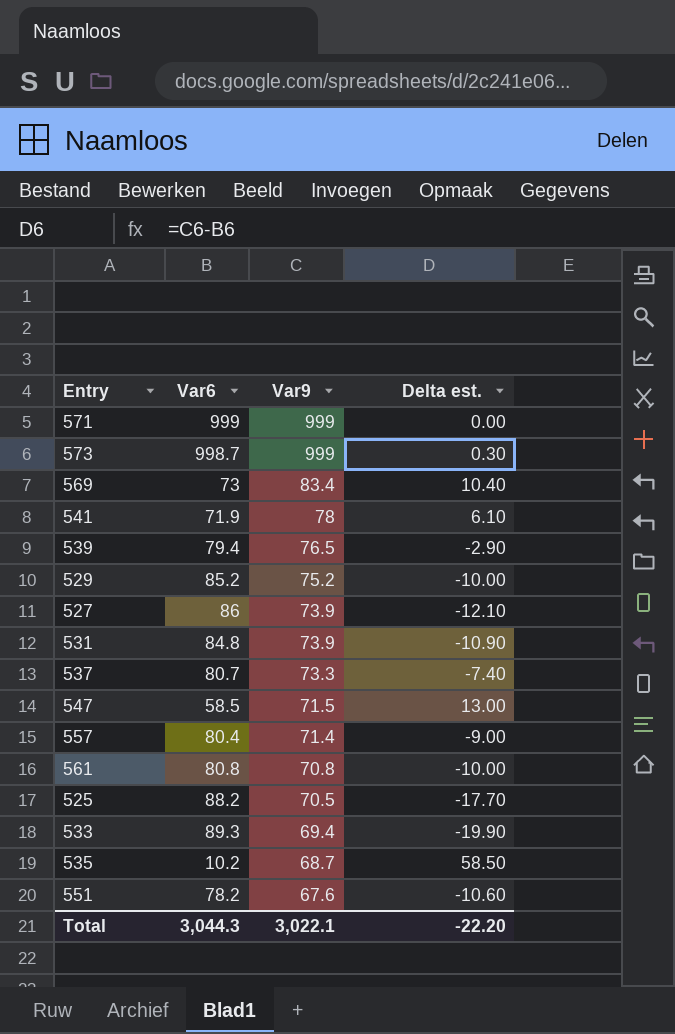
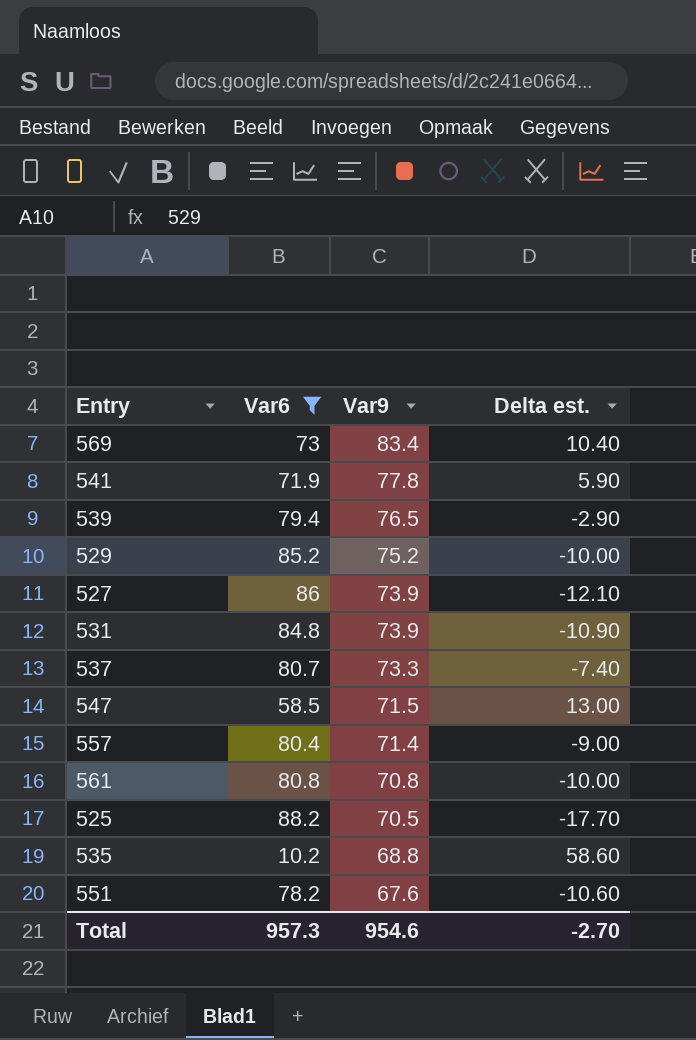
filter: none -> Var6 <= 88.2
541 | Var9: 78 -> 77.8
541 | Delta est.: 6.10 -> 5.90
535 | Var9: 68.7 -> 68.8
535 | Delta est.: 58.50 -> 58.60
Total | Var6: 3,044.3 -> 957.3
Total | Var9: 3,022.1 -> 954.6
Total | Delta est.: -22.20 -> -2.70

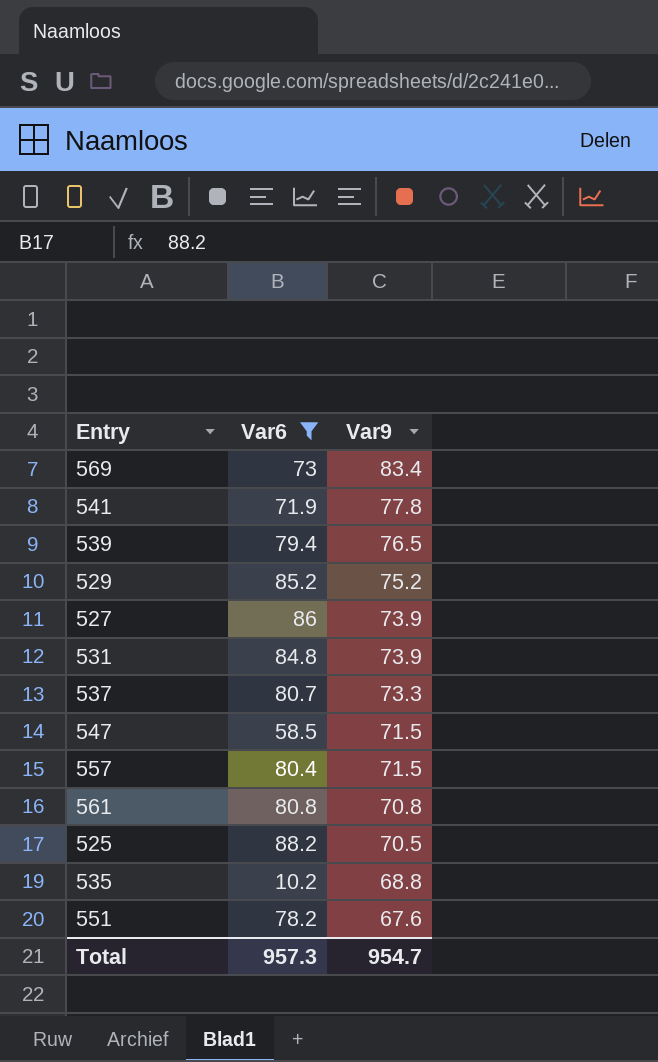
column Delta est. | formula: [Var9] - [Var6] -> none
557 | Var9: 71.4 -> 71.5
Total | Var9: 954.6 -> 954.7

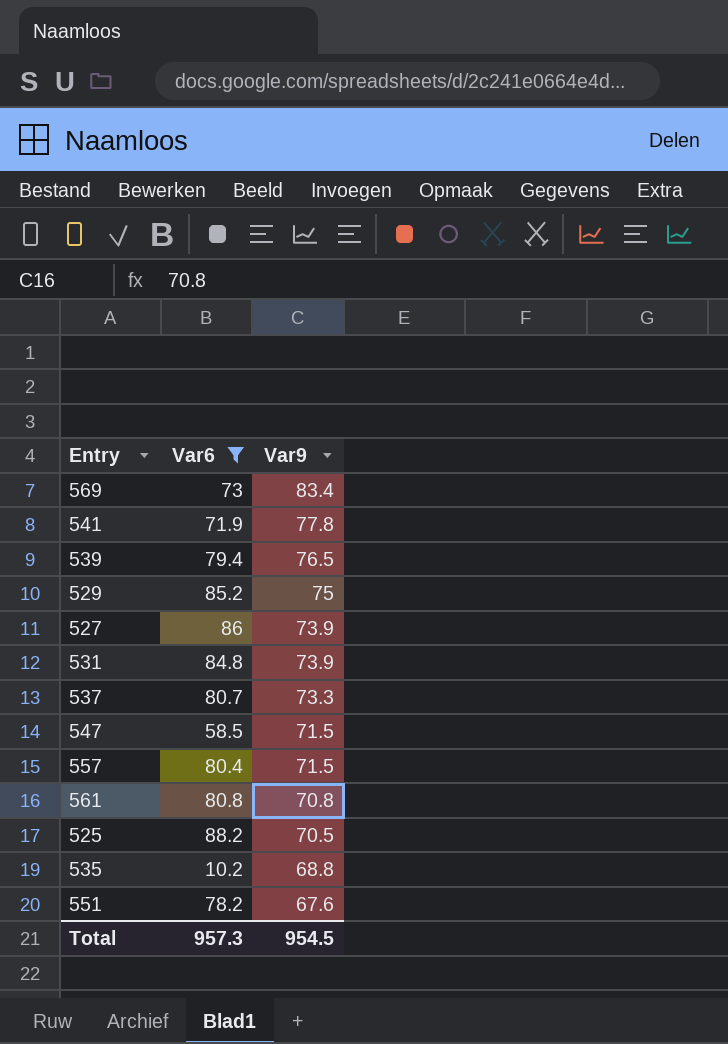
529 | Var9: 75.2 -> 75
Total | Var9: 954.7 -> 954.5

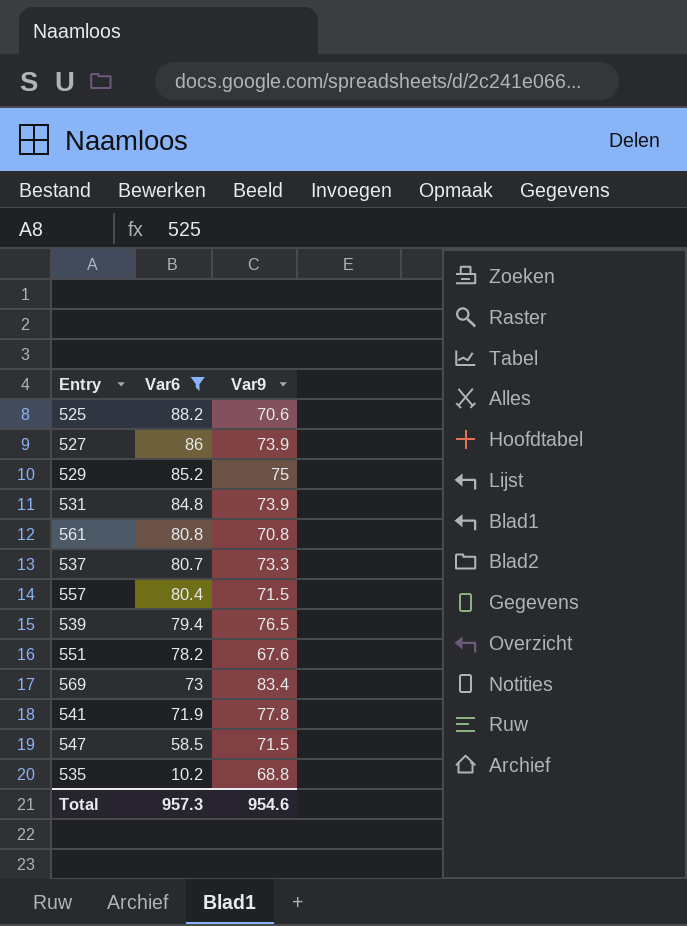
row order: Var9 descending -> Var6 descending
525 | Var9: 70.5 -> 70.6
Total | Var9: 954.5 -> 954.6

